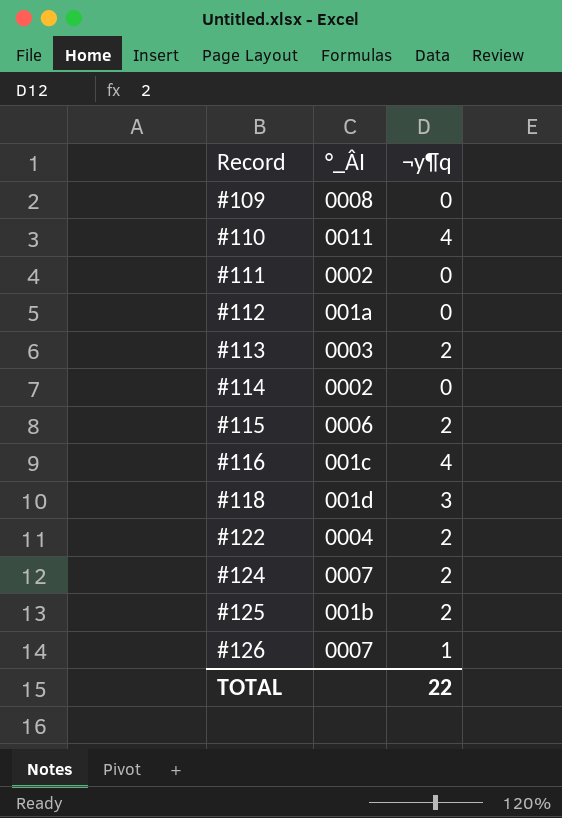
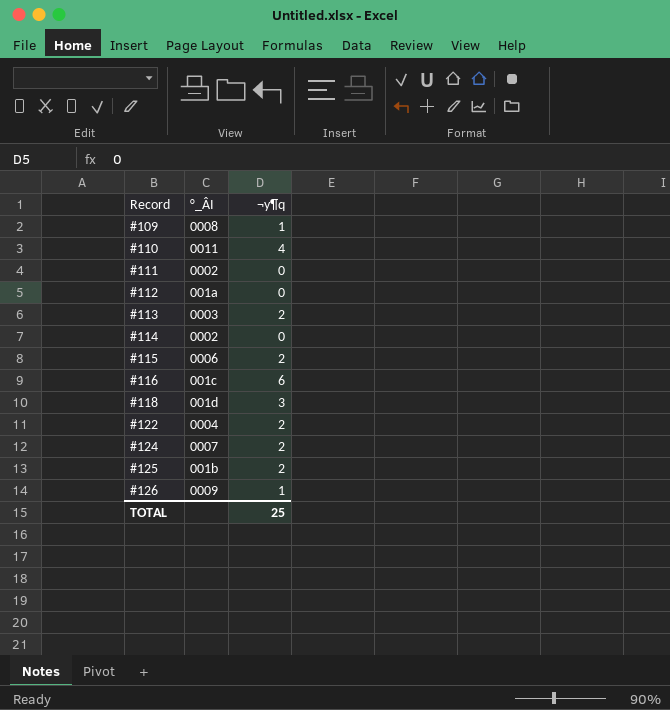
#109 | ¬y¶q: 0 -> 1
#116 | ¬y¶q: 4 -> 6
#126 | °_ÂI: 0007 -> 0009
TOTAL | ¬y¶q: 22 -> 25

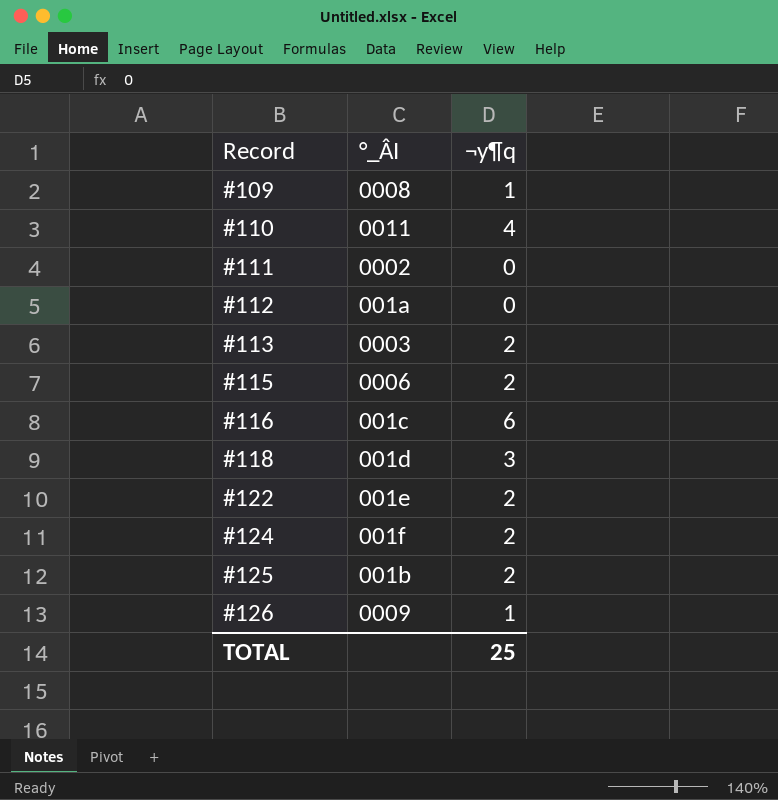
row #114: 0002 | 0 -> none
#122 | °_ÂI: 0004 -> 001e
#124 | °_ÂI: 0007 -> 001f

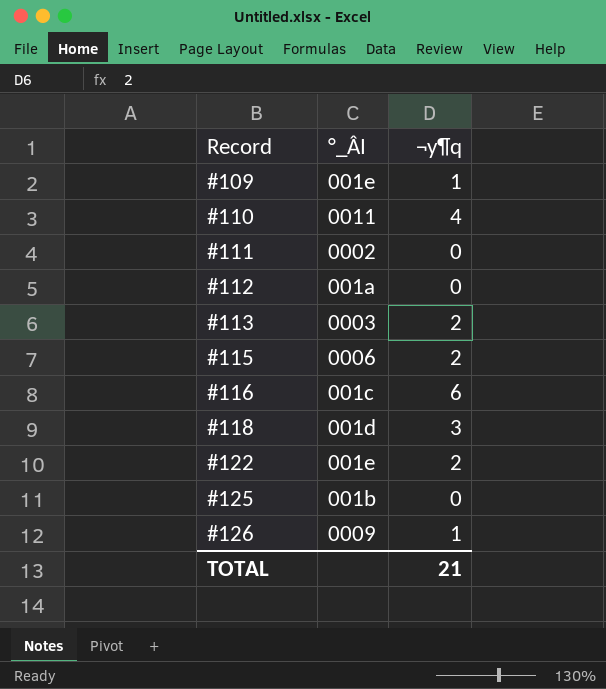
row #124: 001f | 2 -> none
#109 | °_ÂI: 0008 -> 001e
#125 | ¬y¶q: 2 -> 0
TOTAL | ¬y¶q: 25 -> 21

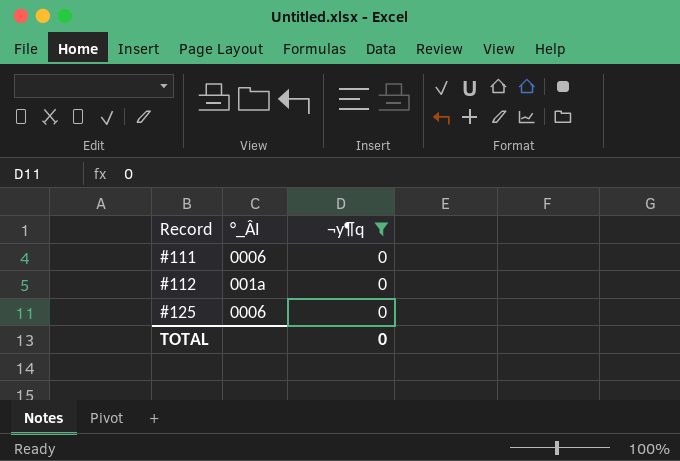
filter: none -> ¬y¶q = 0
#111 | °_ÂI: 0002 -> 0006
#125 | °_ÂI: 001b -> 0006
TOTAL | ¬y¶q: 21 -> 0

